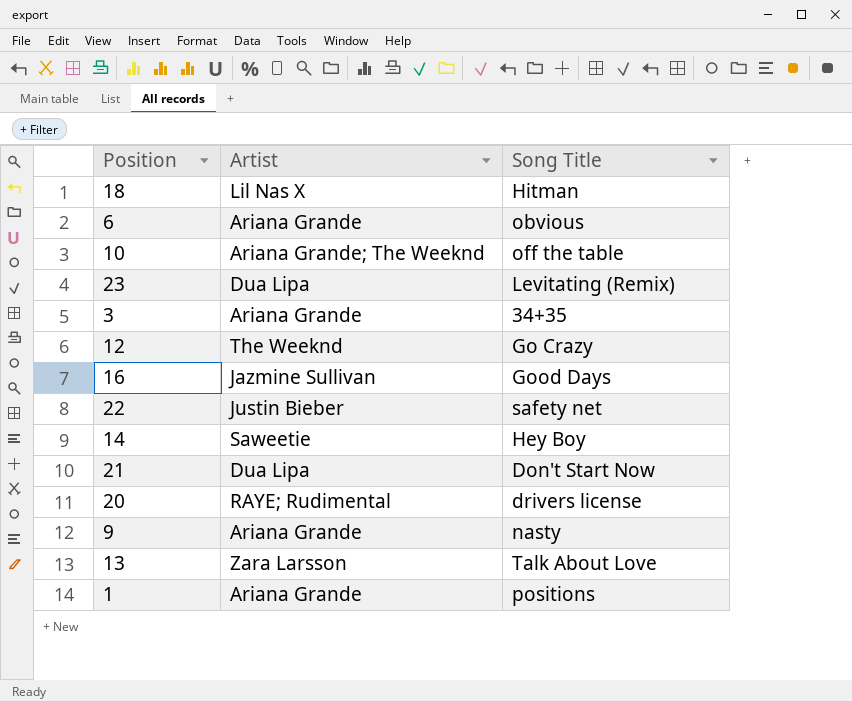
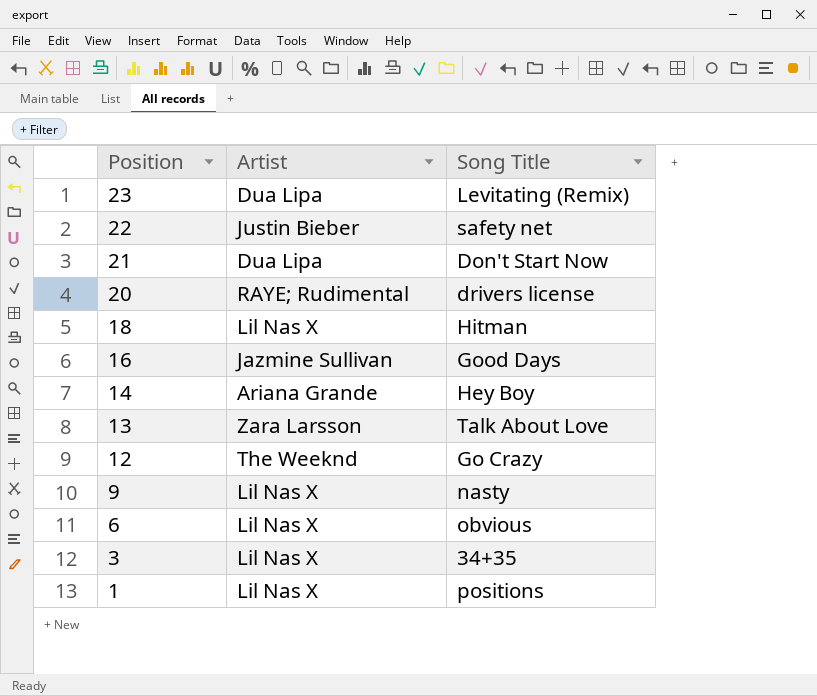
row order: none -> Position descending
row 10: Ariana Grande; The Weeknd | off the table -> none
14 | Artist: Saweetie -> Ariana Grande
9 | Artist: Ariana Grande -> Lil Nas X
6 | Artist: Ariana Grande -> Lil Nas X
3 | Artist: Ariana Grande -> Lil Nas X
1 | Artist: Ariana Grande -> Lil Nas X

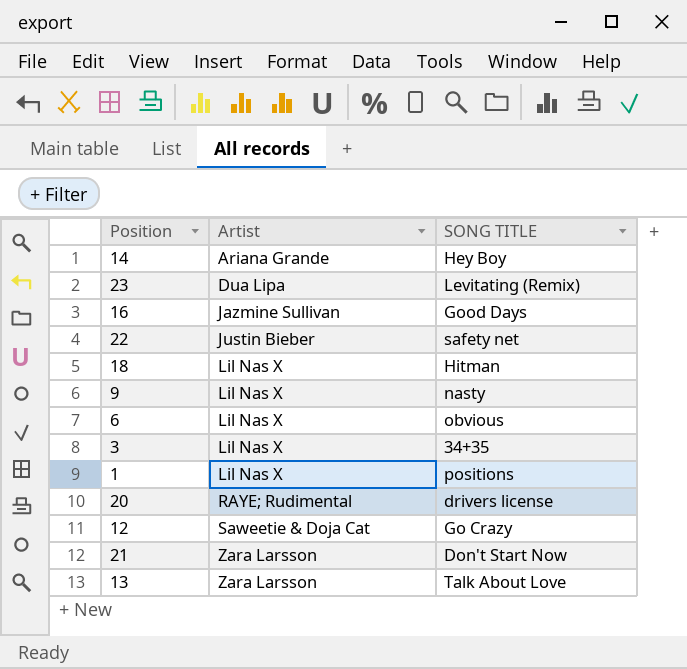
row order: Position descending -> Artist ascending
column name: Song Title -> SONG TITLE
12 | Artist: The Weeknd -> Saweetie & Doja Cat
21 | Artist: Dua Lipa -> Zara Larsson

